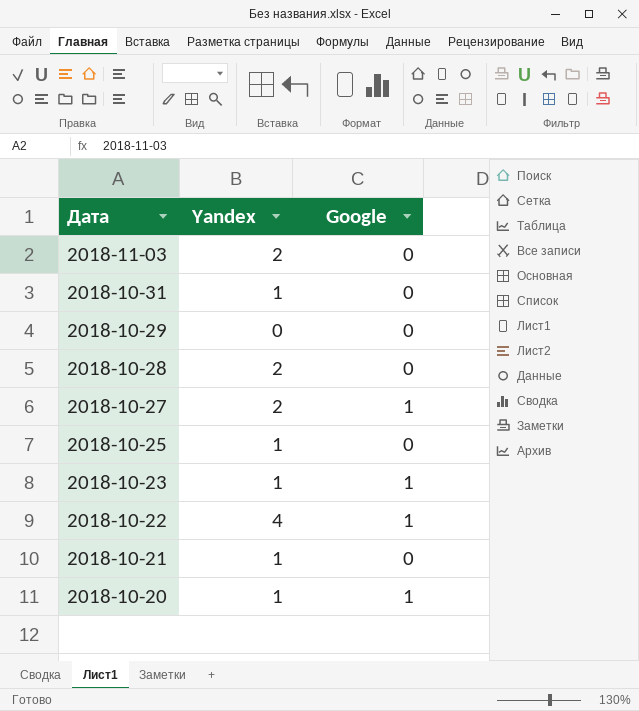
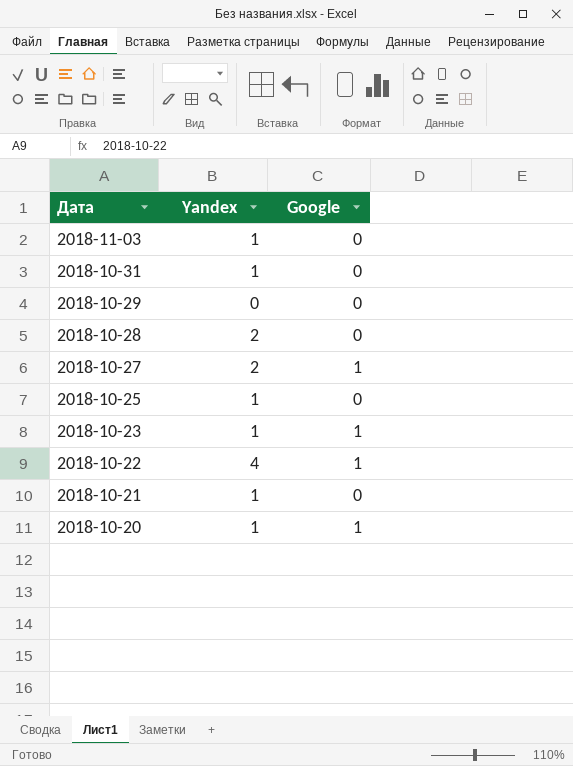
2018-11-03 | Yandex: 2 -> 1

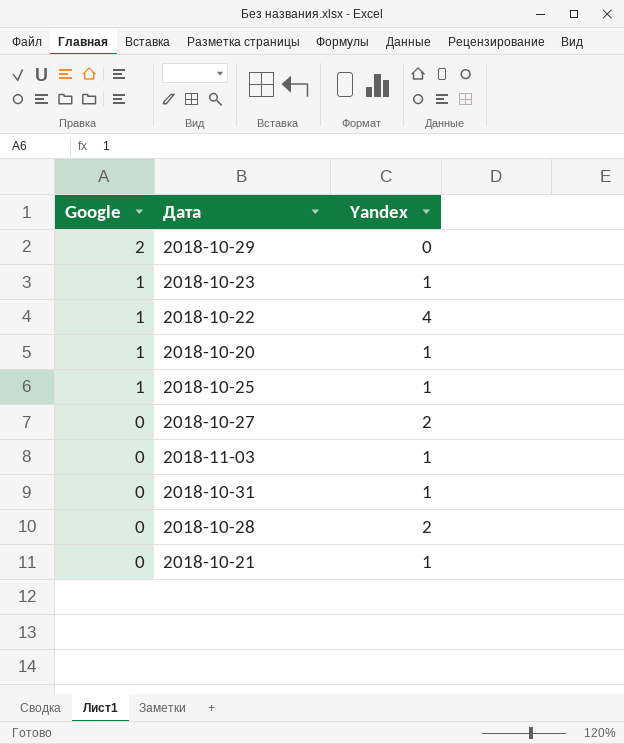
row order: Дата descending -> Google descending
column Google | position: 3 -> 1
2018-10-29 | Google: 0 -> 2
2018-10-25 | Google: 0 -> 1
2018-10-27 | Google: 1 -> 0

